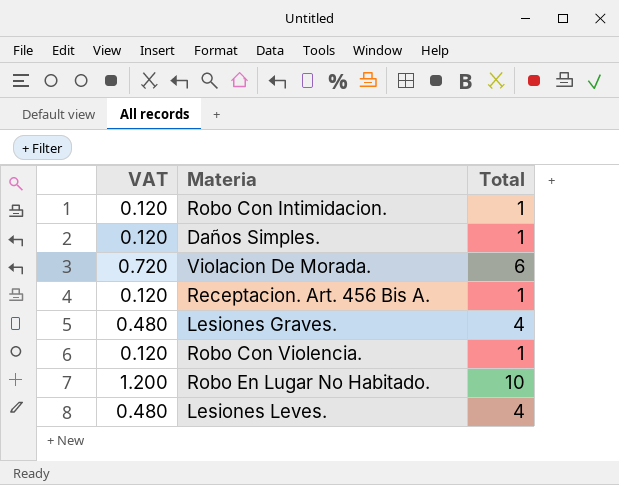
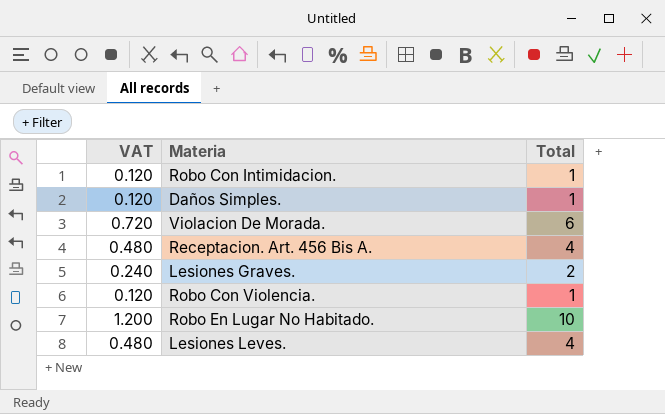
Receptacion. Art. 456 Bis A. | VAT: 0.120 -> 0.480
Receptacion. Art. 456 Bis A. | Total: 1 -> 4
Lesiones Graves. | VAT: 0.480 -> 0.240
Lesiones Graves. | Total: 4 -> 2

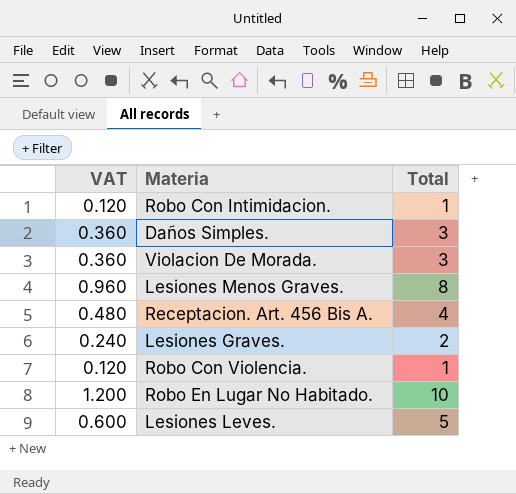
Daños Simples. | VAT: 0.120 -> 0.360
Daños Simples. | Total: 1 -> 3
Violacion De Morada. | VAT: 0.720 -> 0.360
Violacion De Morada. | Total: 6 -> 3
row Lesiones Menos Graves.: none -> 0.960 | 8
Lesiones Leves. | VAT: 0.480 -> 0.600
Lesiones Leves. | Total: 4 -> 5

